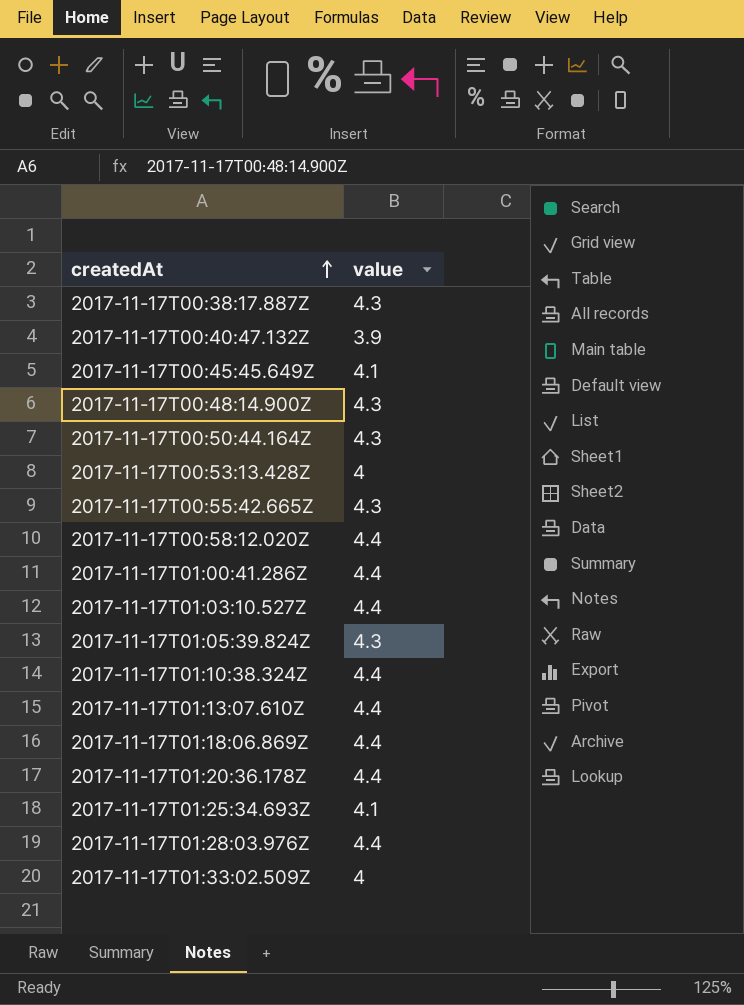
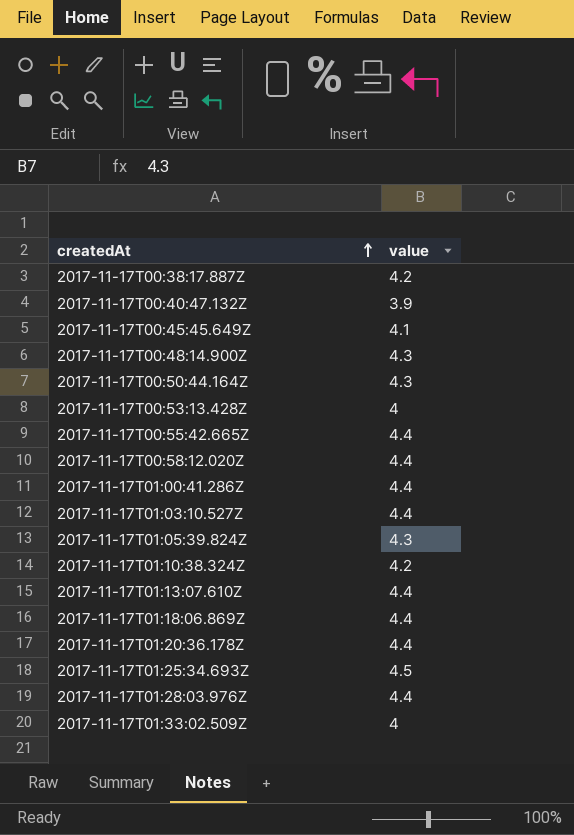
2017-11-17T00:38:17.887Z | value: 4.3 -> 4.2
2017-11-17T00:55:42.665Z | value: 4.3 -> 4.4
2017-11-17T01:10:38.324Z | value: 4.4 -> 4.2
2017-11-17T01:25:34.693Z | value: 4.1 -> 4.5

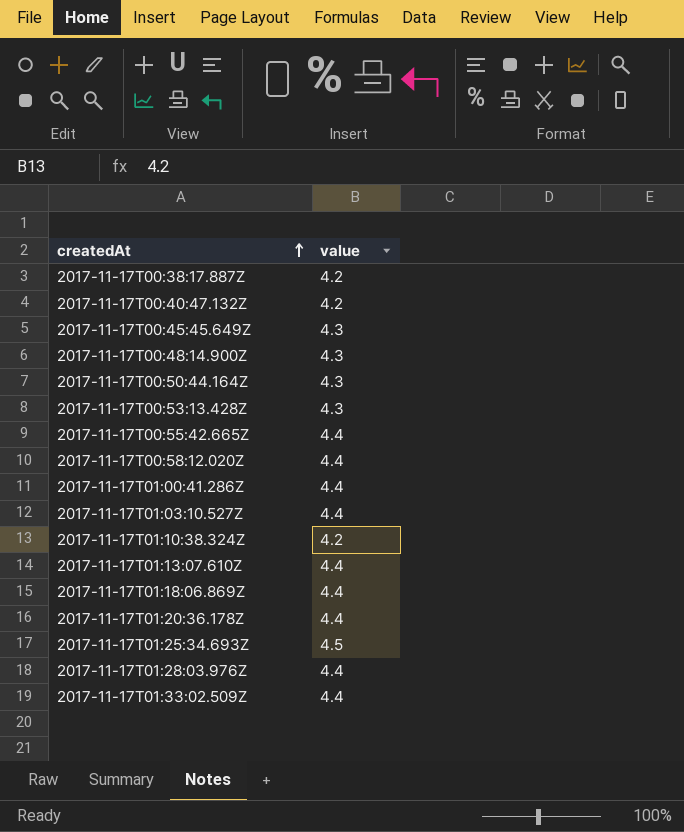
row 2017-11-17T01:05:39.824Z: 4.3 -> none
2017-11-17T00:40:47.132Z | value: 3.9 -> 4.2
2017-11-17T00:45:45.649Z | value: 4.1 -> 4.3
2017-11-17T00:53:13.428Z | value: 4 -> 4.3
2017-11-17T01:33:02.509Z | value: 4 -> 4.4

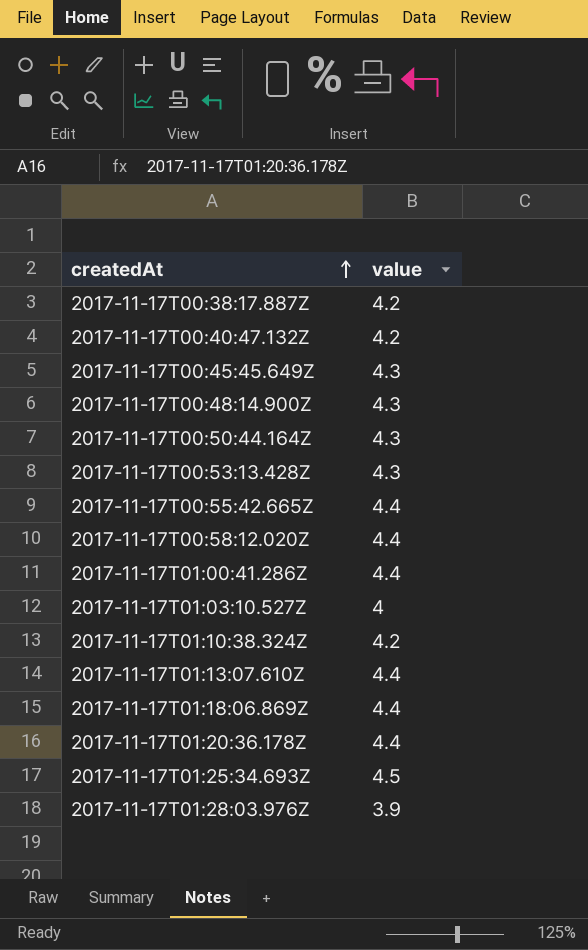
row 2017-11-17T01:33:02.509Z: 4.4 -> none
2017-11-17T01:03:10.527Z | value: 4.4 -> 4
2017-11-17T01:28:03.976Z | value: 4.4 -> 3.9

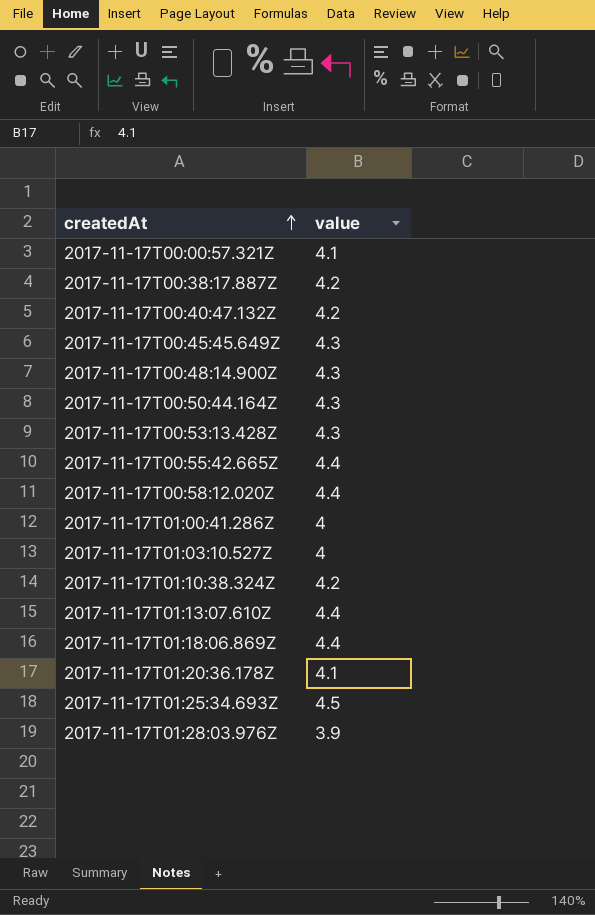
row 2017-11-17T00:00:57.321Z: none -> 4.1
2017-11-17T01:00:41.286Z | value: 4.4 -> 4
2017-11-17T01:20:36.178Z | value: 4.4 -> 4.1

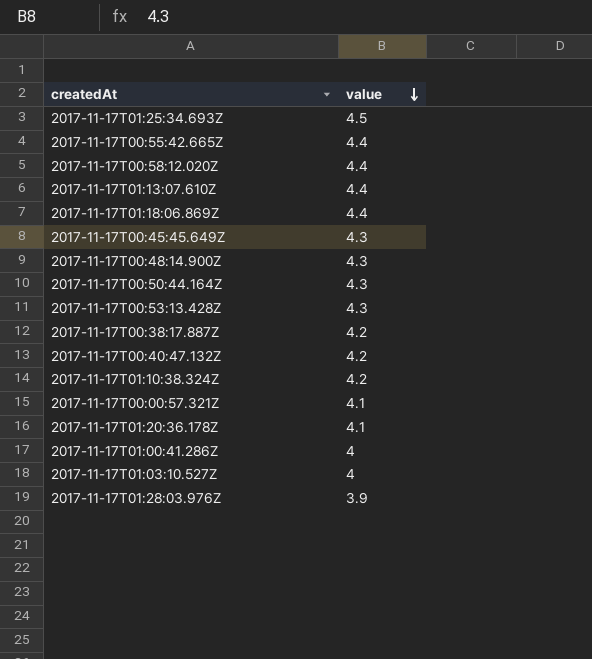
row order: createdAt ascending -> value descending

